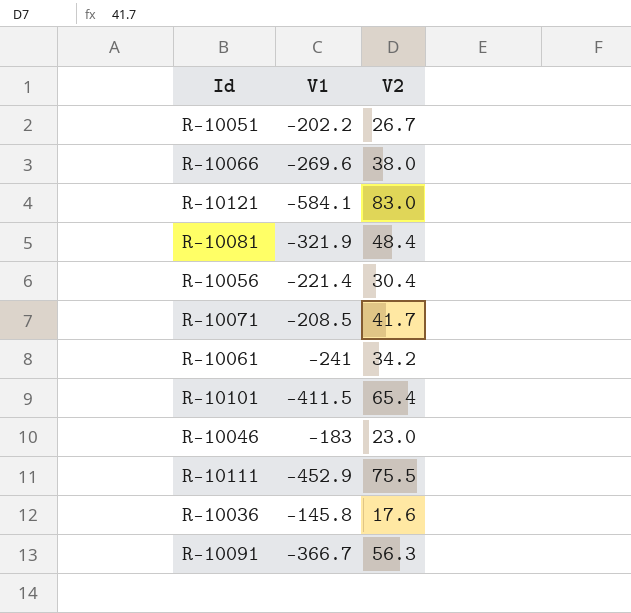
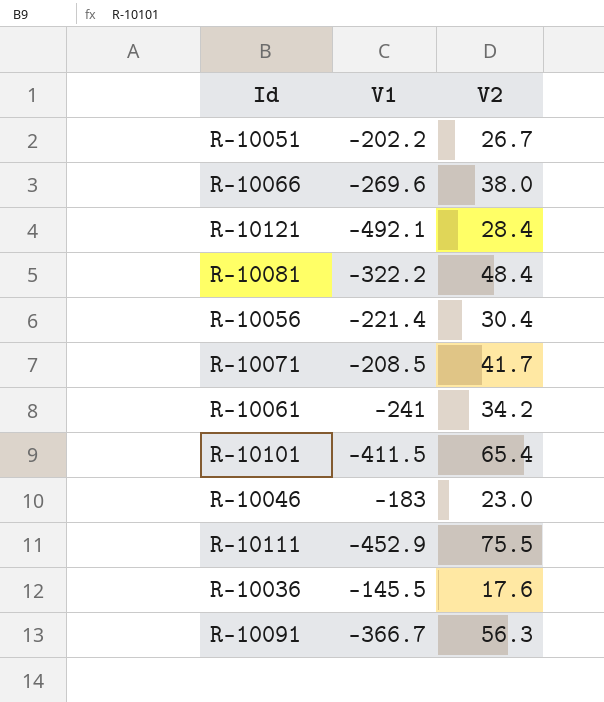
R-10121 | V1: -584.1 -> -492.1
R-10121 | V2: 83.0 -> 28.4
R-10081 | V1: -321.9 -> -322.2
R-10036 | V1: -145.8 -> -145.5

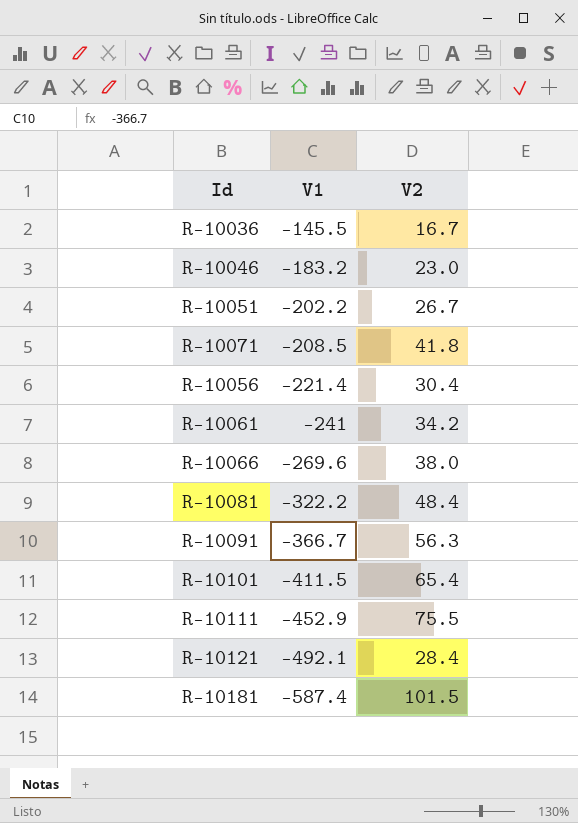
row order: none -> V1 descending
R-10036 | V2: 17.6 -> 16.7
R-10046 | V1: -183 -> -183.2
R-10071 | V2: 41.7 -> 41.8
row R-10181: none -> -587.4 | 101.5

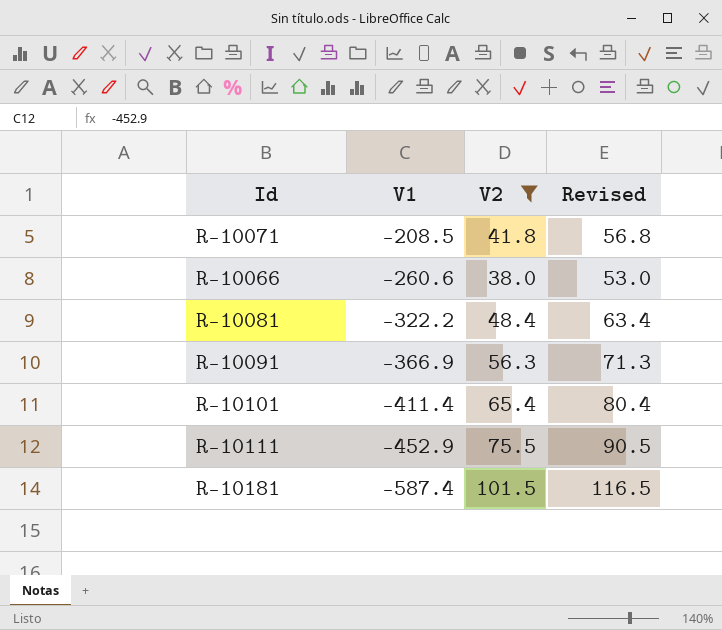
filter: none -> V2 >= 38.0
column Revised | formula: none -> [V2] + 15
R-10066 | V1: -269.6 -> -260.6
R-10091 | V1: -366.7 -> -366.9
R-10101 | V1: -411.5 -> -411.4

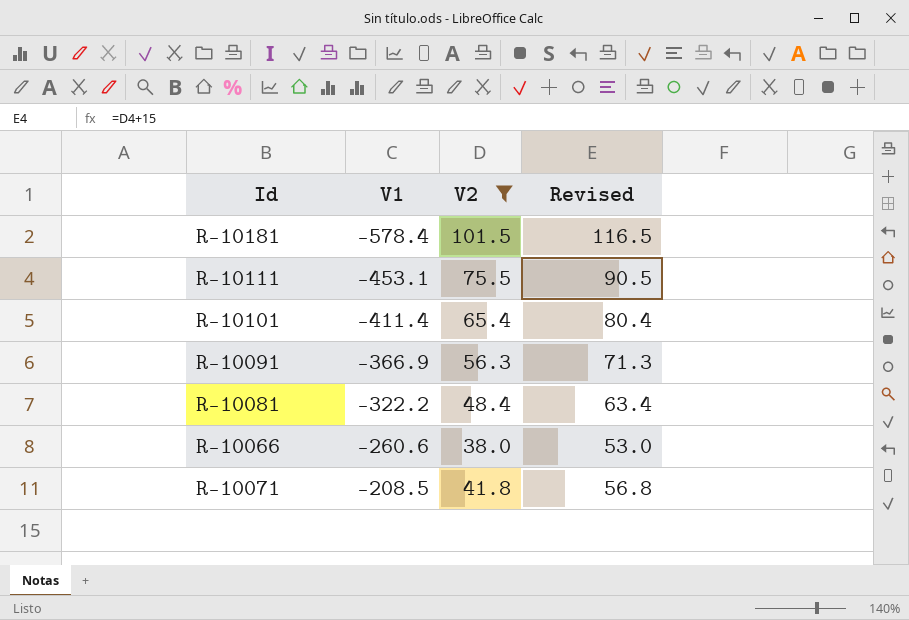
row order: V1 descending -> V1 ascending
R-10181 | V1: -587.4 -> -578.4
R-10111 | V1: -452.9 -> -453.1

